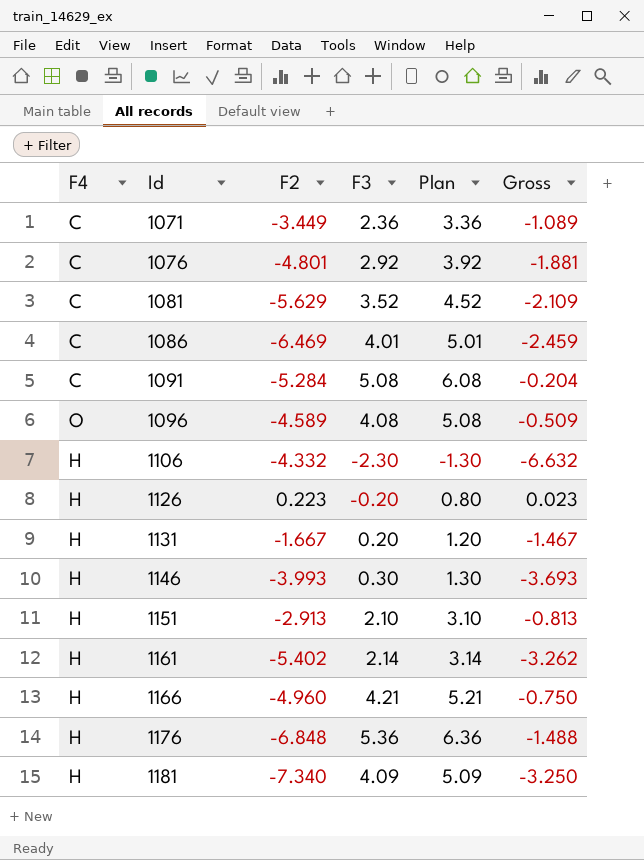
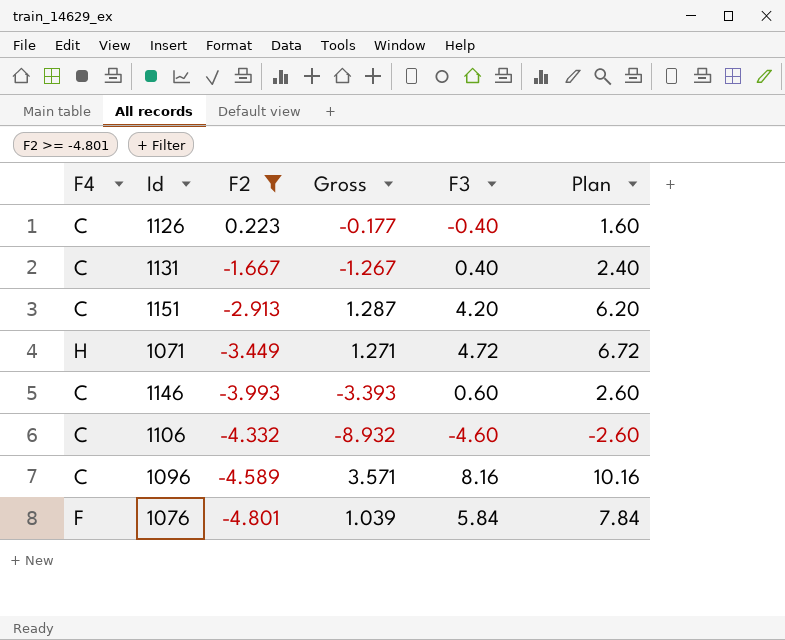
filter: none -> F2 >= -4.801
row order: Id ascending -> F2 descending
column Gross | position: 6 -> 4
column Plan | formula: [F3] + 1 -> [F3] + 2
1126 | F4: H -> C
1126 | Gross: 0.023 -> -0.177
1126 | F3: -0.20 -> -0.40
1131 | F4: H -> C
1131 | Gross: -1.467 -> -1.267
1131 | F3: 0.20 -> 0.40
1151 | F4: H -> C
1151 | Gross: -0.813 -> 1.287
1151 | F3: 2.10 -> 4.20
1071 | F4: C -> H
1071 | Gross: -1.089 -> 1.271
1071 | F3: 2.36 -> 4.72
1146 | F4: H -> C
1146 | Gross: -3.693 -> -3.393
1146 | F3: 0.30 -> 0.60
1106 | F4: H -> C
1106 | Gross: -6.632 -> -8.932
1106 | F3: -2.30 -> -4.60
1096 | F4: O -> C
1096 | Gross: -0.509 -> 3.571
1096 | F3: 4.08 -> 8.16
1076 | F4: C -> F
1076 | Gross: -1.881 -> 1.039
1076 | F3: 2.92 -> 5.84

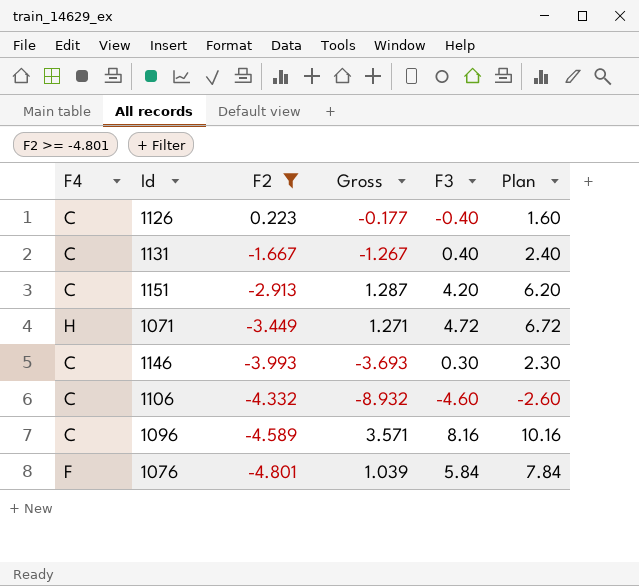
1146 | Gross: -3.393 -> -3.693
1146 | F3: 0.60 -> 0.30
1146 | Plan: 2.60 -> 2.30

